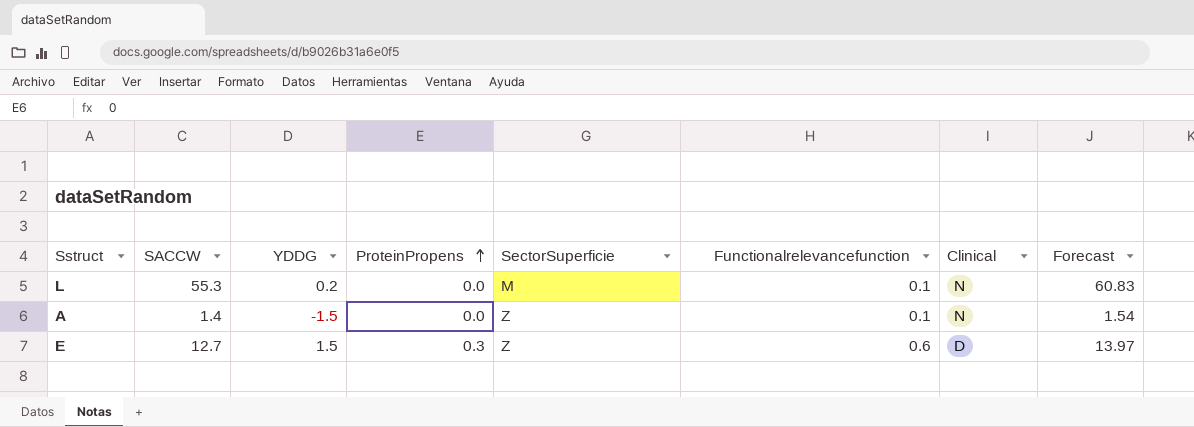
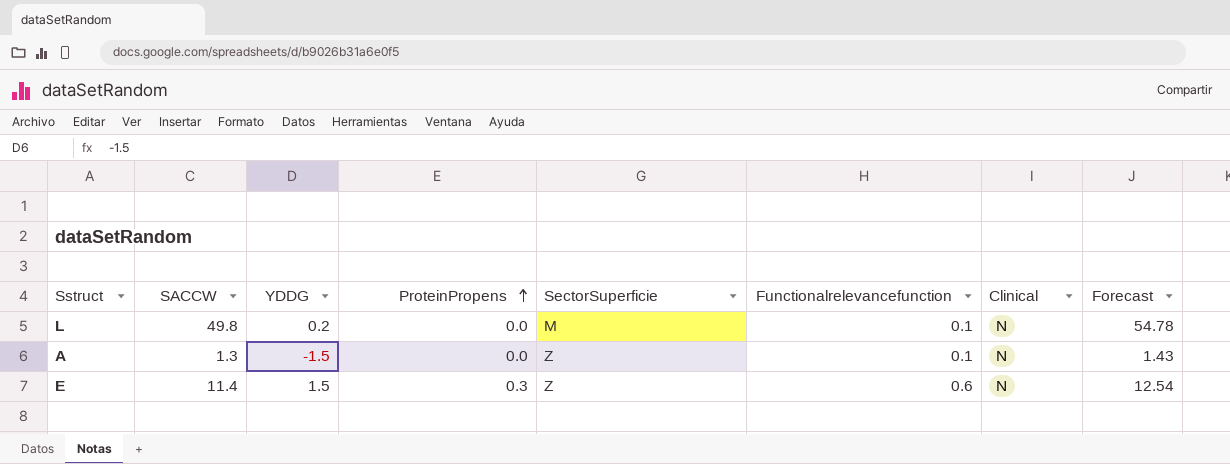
L | SACCW: 55.3 -> 49.8
L | Forecast: 60.83 -> 54.78
A | SACCW: 1.4 -> 1.3
A | Forecast: 1.54 -> 1.43
E | SACCW: 12.7 -> 11.4
E | Clinical: D -> N
E | Forecast: 13.97 -> 12.54

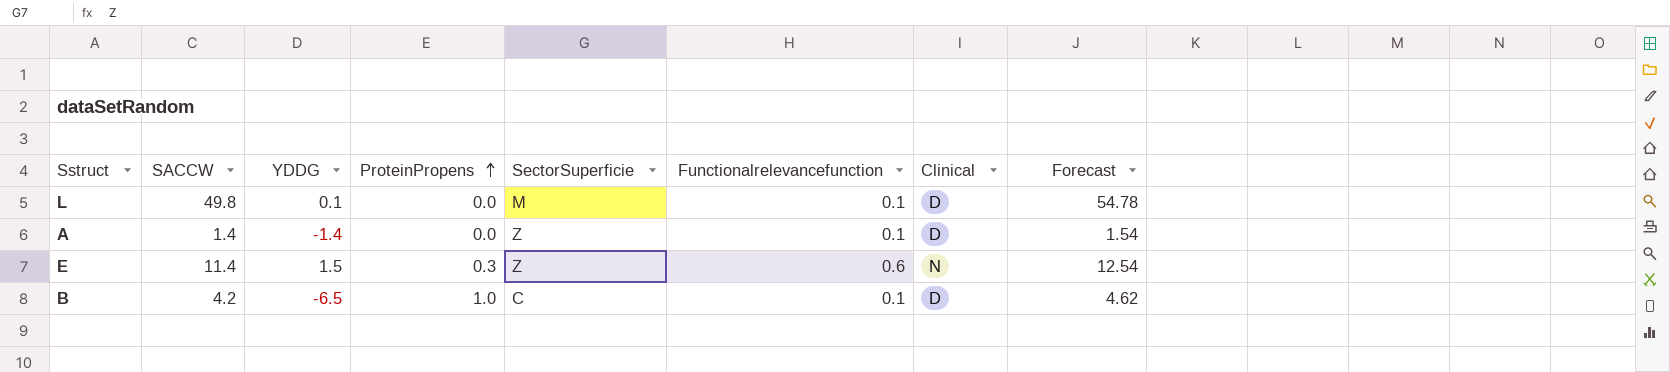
L | YDDG: 0.2 -> 0.1
L | Clinical: N -> D
A | SACCW: 1.3 -> 1.4
A | YDDG: -1.5 -> -1.4
A | Clinical: N -> D
A | Forecast: 1.43 -> 1.54
row B: none -> 4.2 | -6.5 | 1.0 | C | 0.1 | D | 4.62

